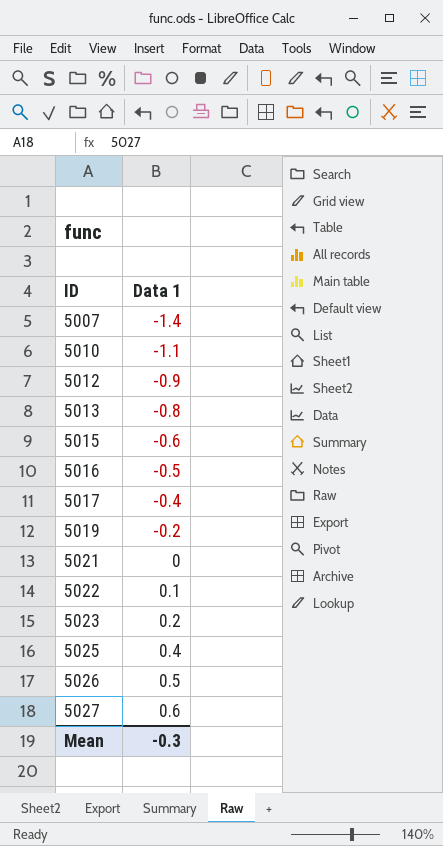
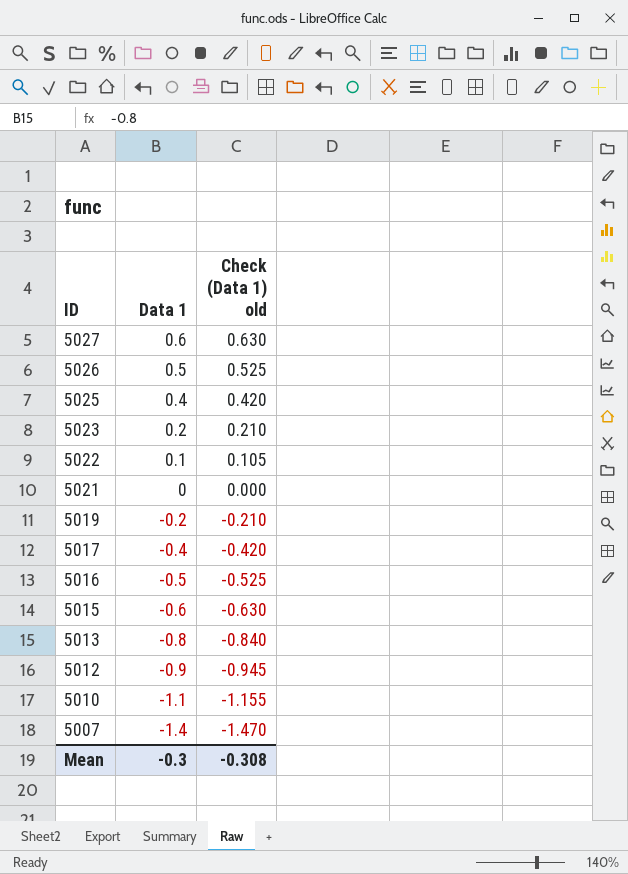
row order: ID ascending -> ID descending
column Check (Data 1) old | formula: none -> [Data 1] * 1.05

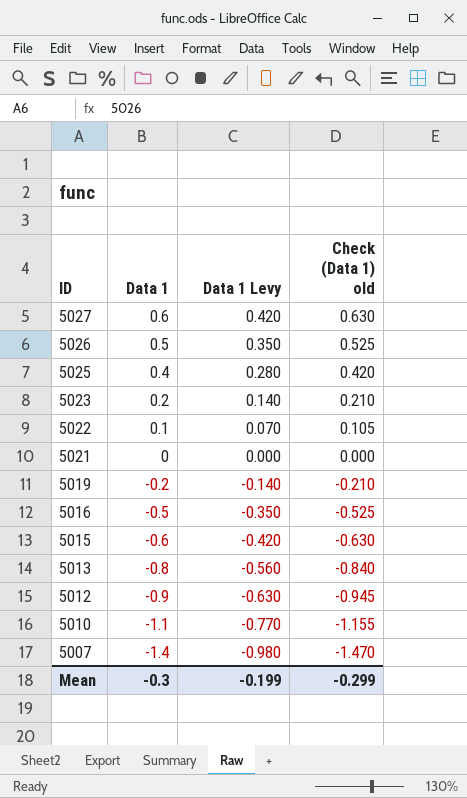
column Data 1 Levy | formula: none -> [Data 1] * 0.7
row 5017: -0.4 | -0.420 -> none
Mean | Check (Data 1) old: -0.308 -> -0.299

